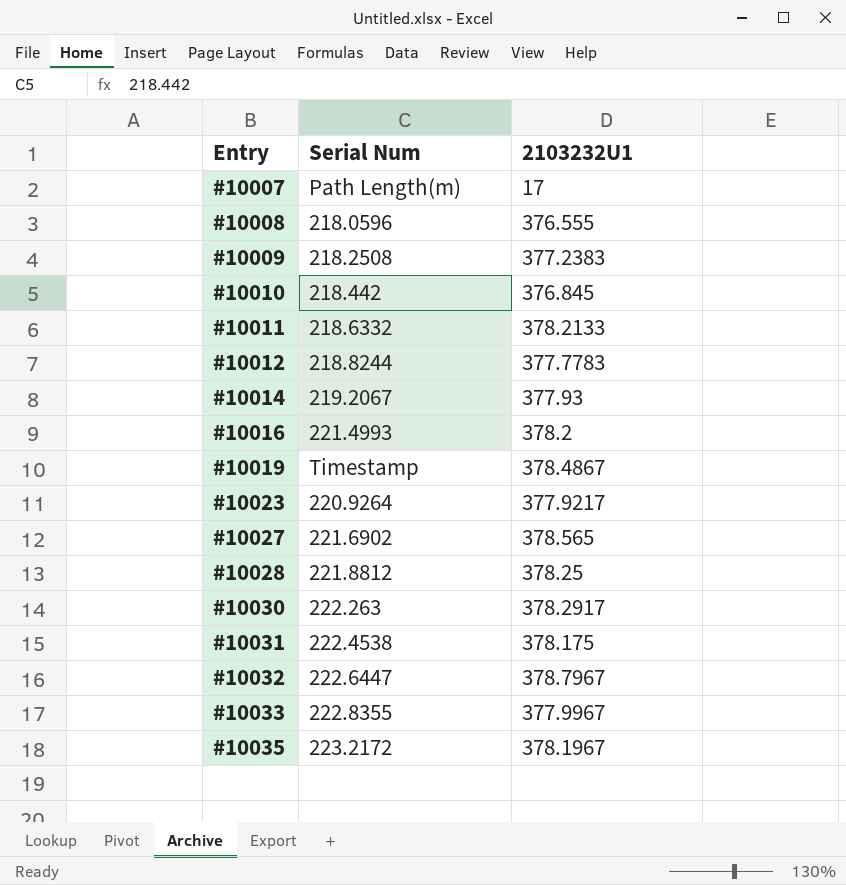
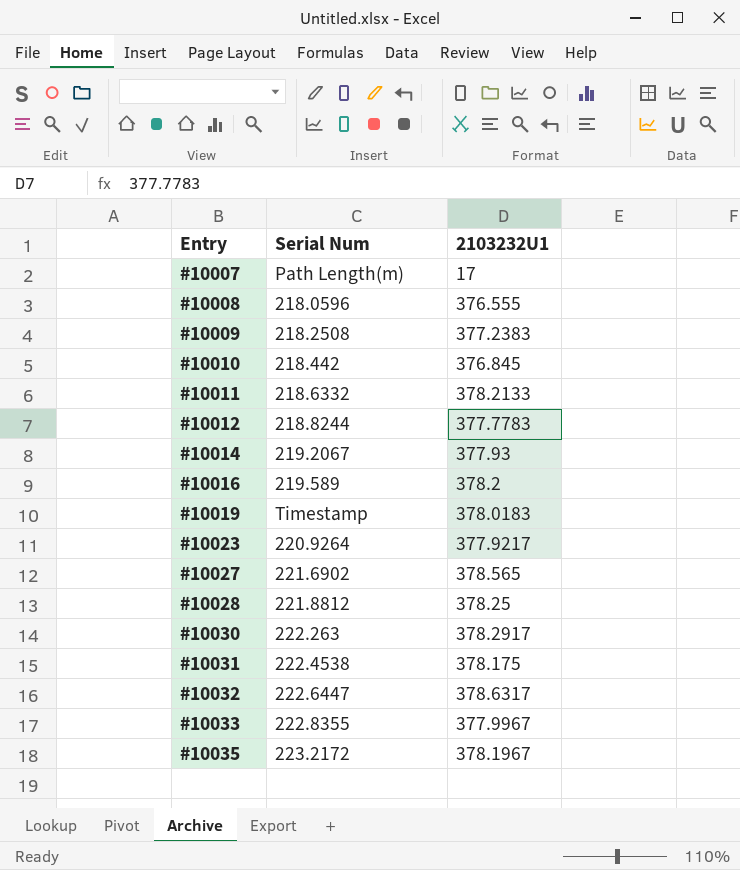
#10016 | Serial Num: 221.4993 -> 219.589
#10019 | 2103232U1: 378.4867 -> 378.0183
#10032 | 2103232U1: 378.7967 -> 378.6317

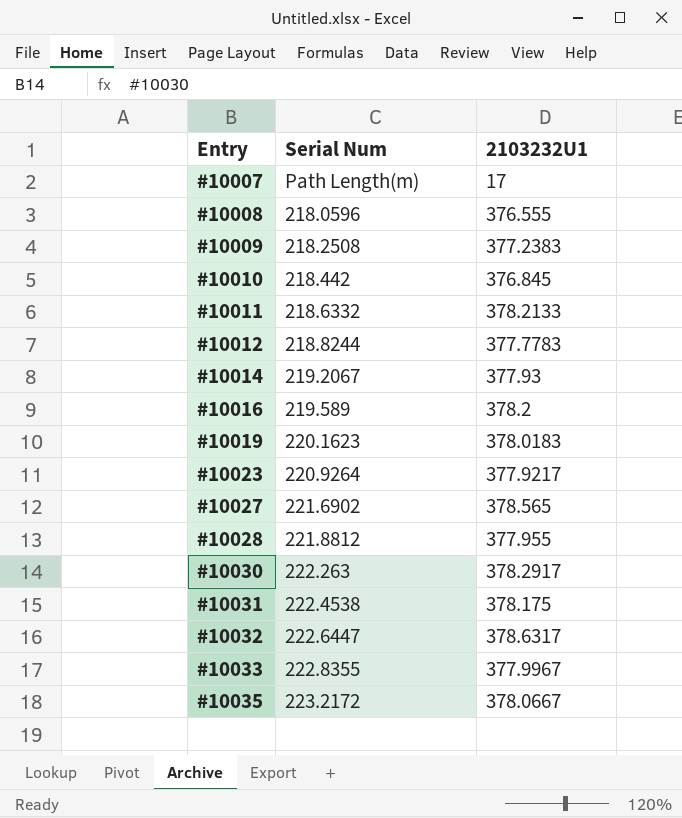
#10019 | Serial Num: Timestamp -> 220.1623
#10028 | 2103232U1: 378.25 -> 377.955
#10035 | 2103232U1: 378.1967 -> 378.0667

